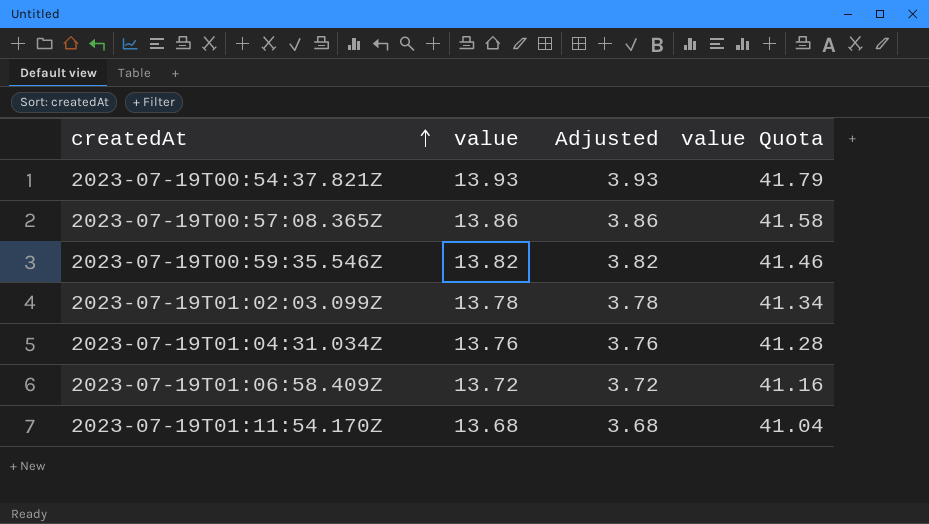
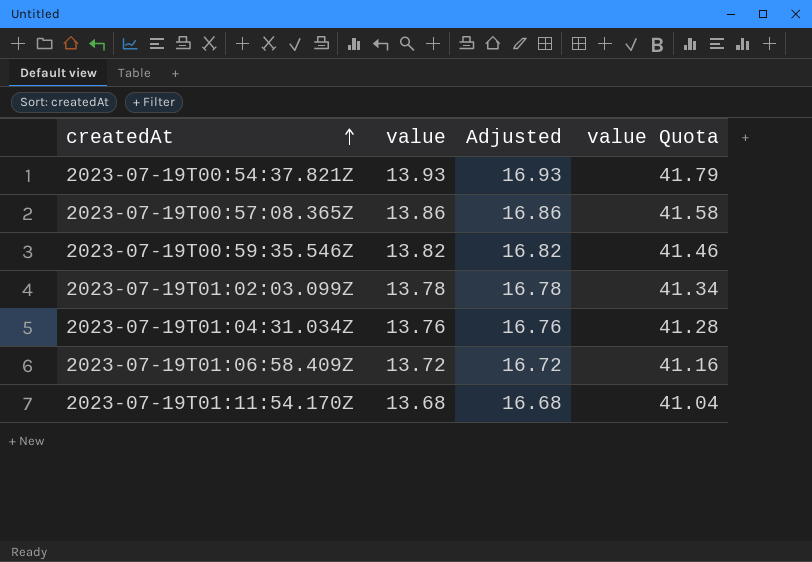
column Adjusted | formula: [value] - 10 -> [value] + 3

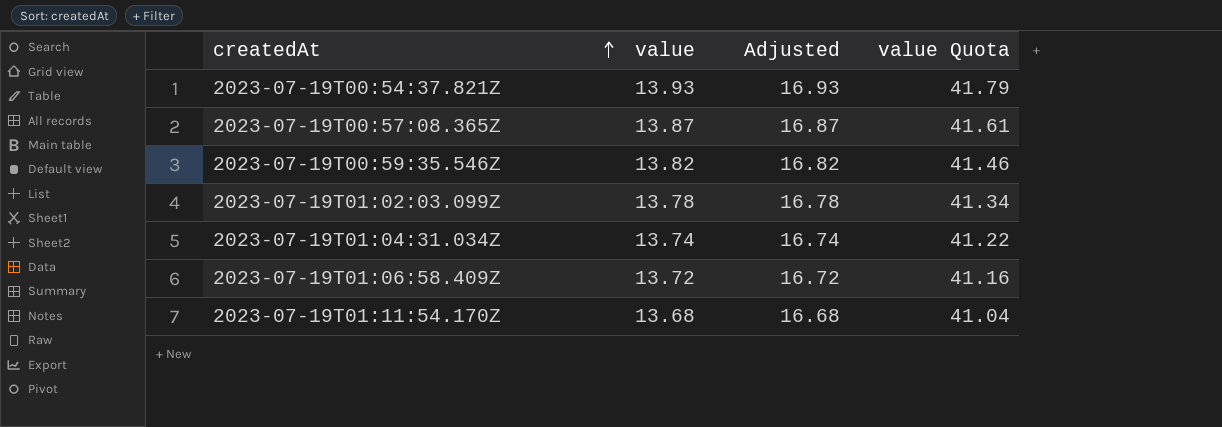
2023-07-19T00:57:08.365Z | value: 13.86 -> 13.87
2023-07-19T00:57:08.365Z | Adjusted: 16.86 -> 16.87
2023-07-19T00:57:08.365Z | value Quota: 41.58 -> 41.61
2023-07-19T01:04:31.034Z | value: 13.76 -> 13.74
2023-07-19T01:04:31.034Z | Adjusted: 16.76 -> 16.74
2023-07-19T01:04:31.034Z | value Quota: 41.28 -> 41.22

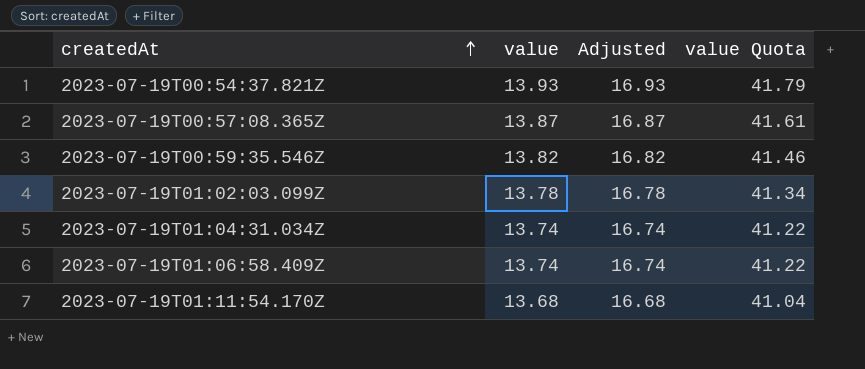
2023-07-19T01:06:58.409Z | value: 13.72 -> 13.74
2023-07-19T01:06:58.409Z | Adjusted: 16.72 -> 16.74
2023-07-19T01:06:58.409Z | value Quota: 41.16 -> 41.22

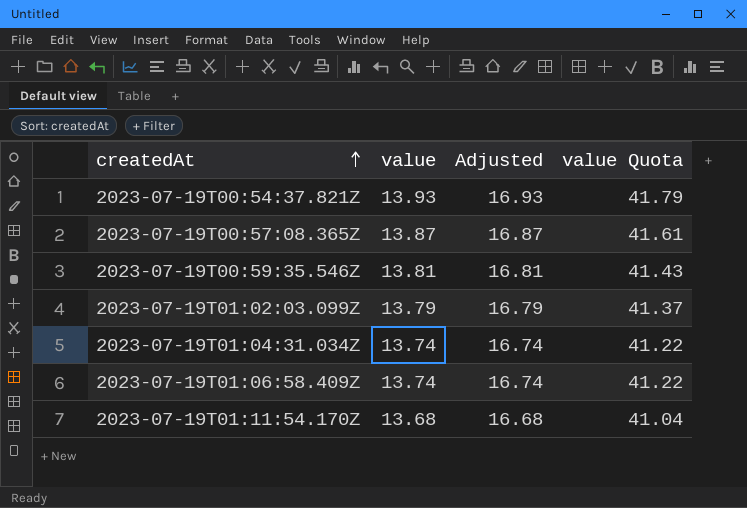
2023-07-19T00:59:35.546Z | value: 13.82 -> 13.81
2023-07-19T00:59:35.546Z | Adjusted: 16.82 -> 16.81
2023-07-19T00:59:35.546Z | value Quota: 41.46 -> 41.43
2023-07-19T01:02:03.099Z | value: 13.78 -> 13.79
2023-07-19T01:02:03.099Z | Adjusted: 16.78 -> 16.79
2023-07-19T01:02:03.099Z | value Quota: 41.34 -> 41.37

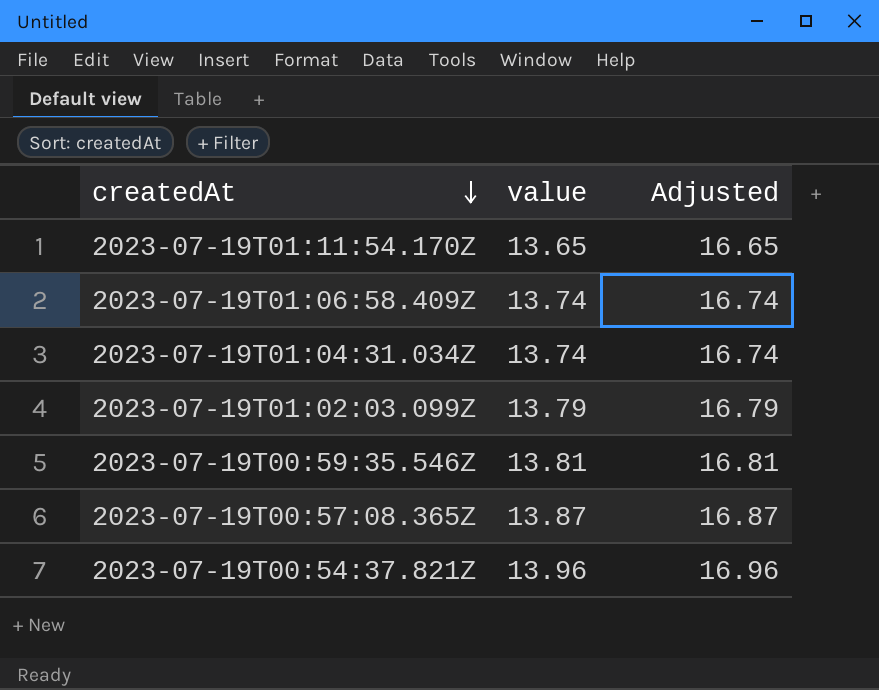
row order: createdAt ascending -> createdAt descending
column value Quota | formula: [value] * 3 -> none
2023-07-19T01:11:54.170Z | value: 13.68 -> 13.65
2023-07-19T01:11:54.170Z | Adjusted: 16.68 -> 16.65
2023-07-19T00:54:37.821Z | value: 13.93 -> 13.96
2023-07-19T00:54:37.821Z | Adjusted: 16.93 -> 16.96

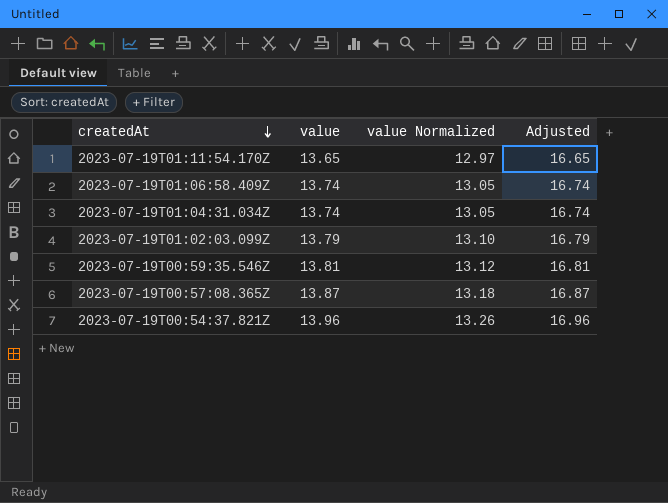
column value Normalized | formula: none -> [value] * 0.95

